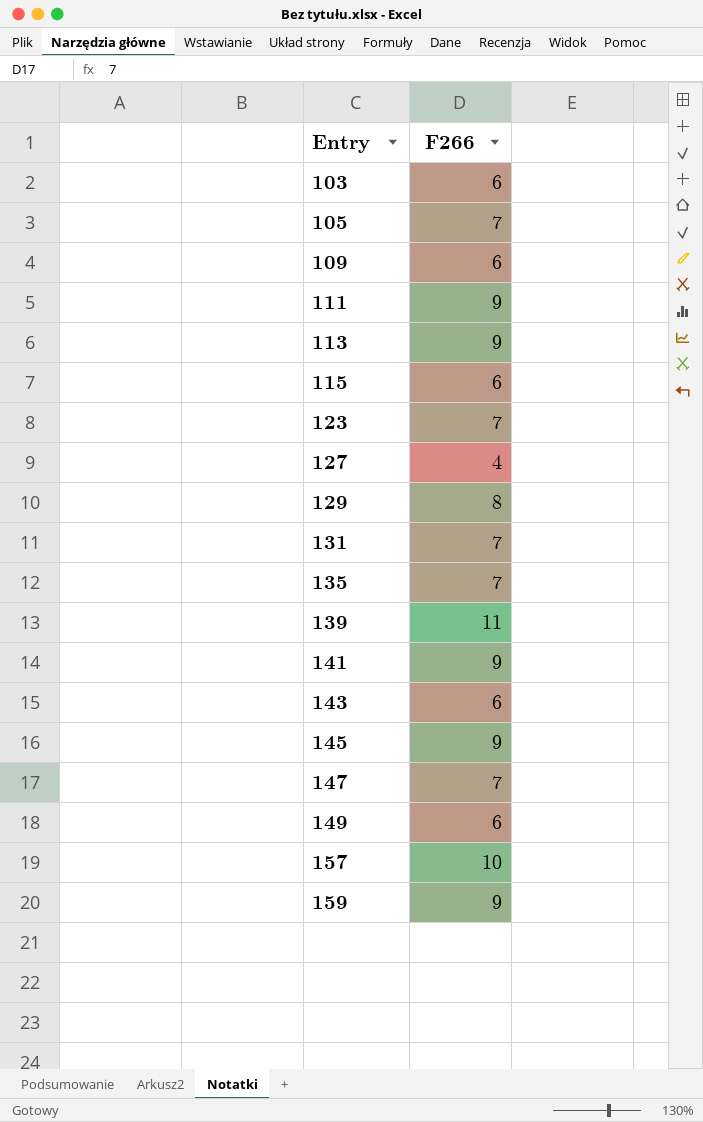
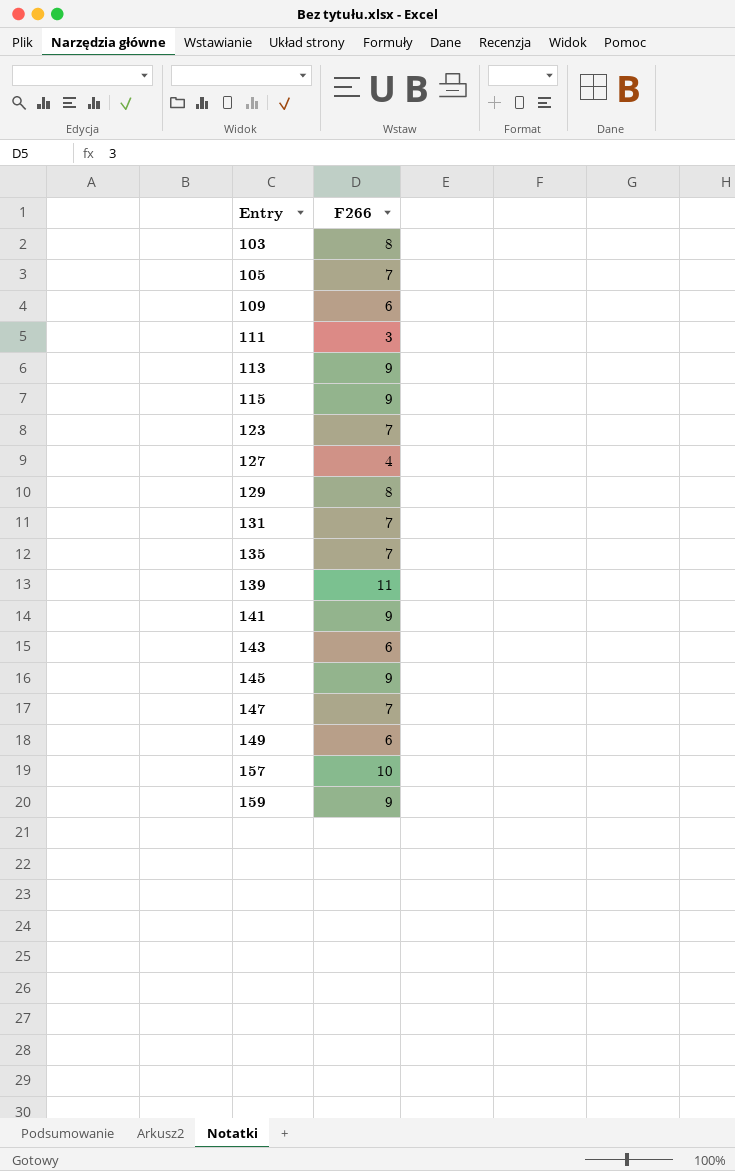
103 | F266: 6 -> 8
111 | F266: 9 -> 3
115 | F266: 6 -> 9

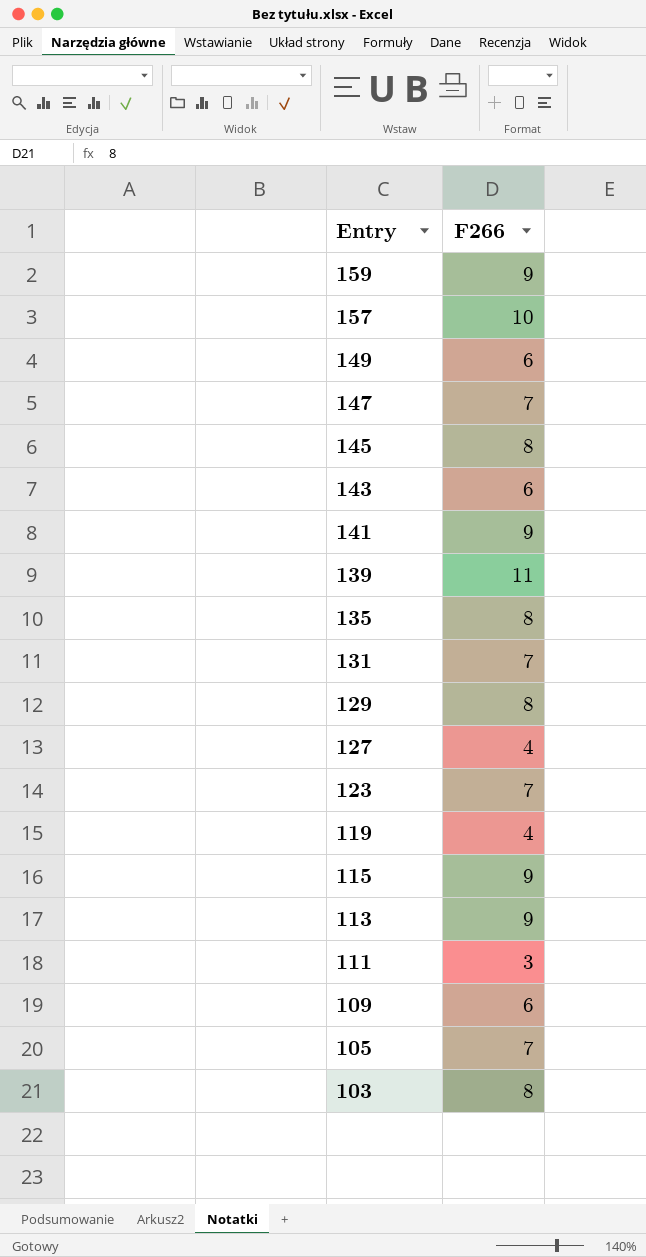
row order: Entry ascending -> Entry descending
145 | F266: 9 -> 8
135 | F266: 7 -> 8
row 119: none -> 4

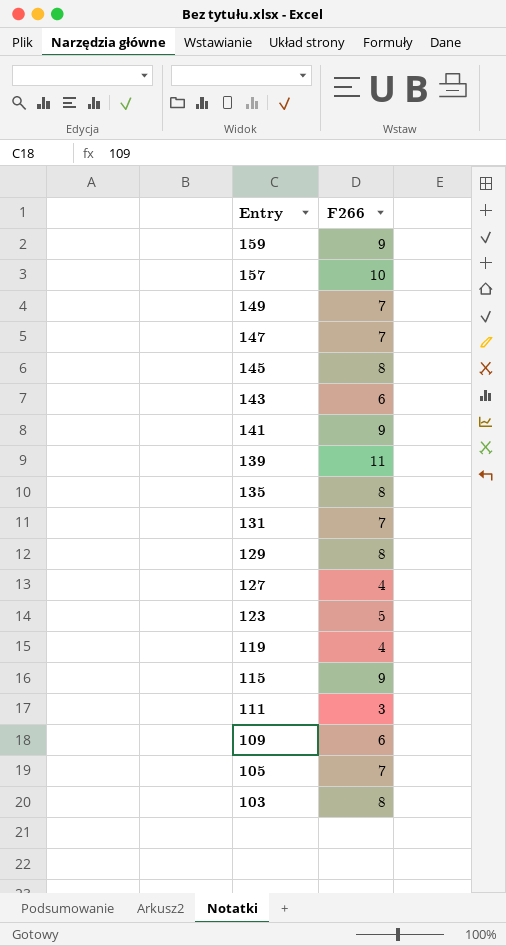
row 113: 9 -> none
149 | F266: 6 -> 7
123 | F266: 7 -> 5

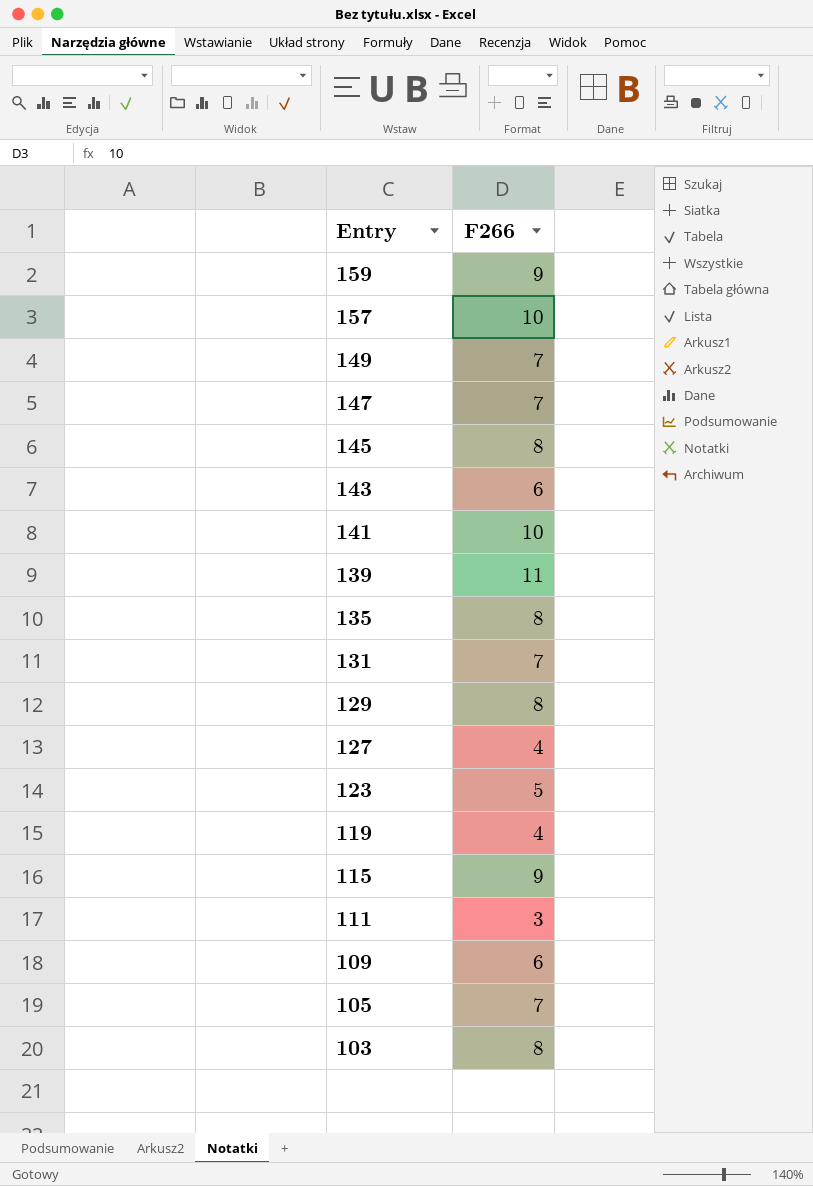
141 | F266: 9 -> 10

